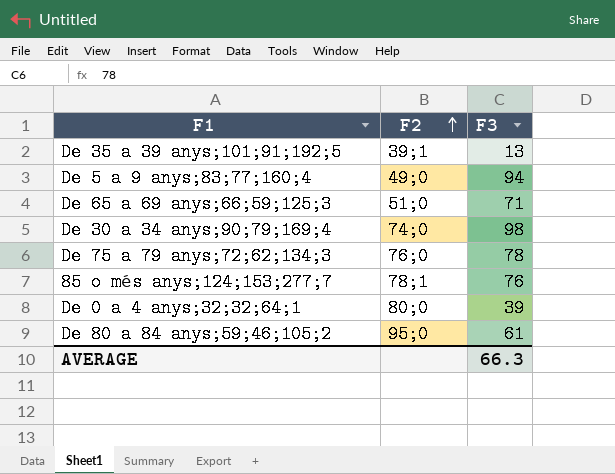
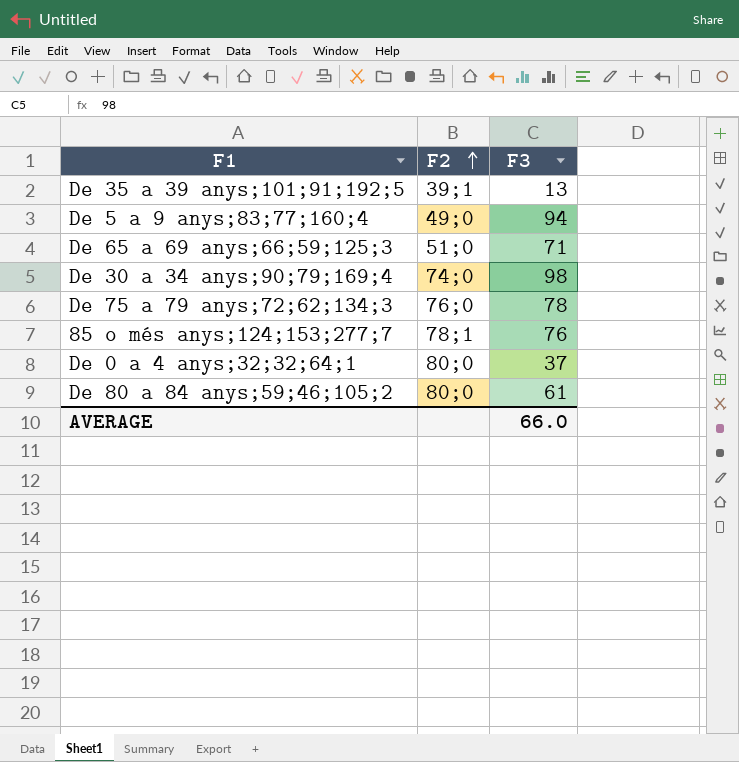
De 0 a 4 anys;32;32;64;1 | F3: 39 -> 37
De 80 a 84 anys;59;46;105;2 | F2: 95;0 -> 80;0
AVERAGE | F3: 66.3 -> 66.0

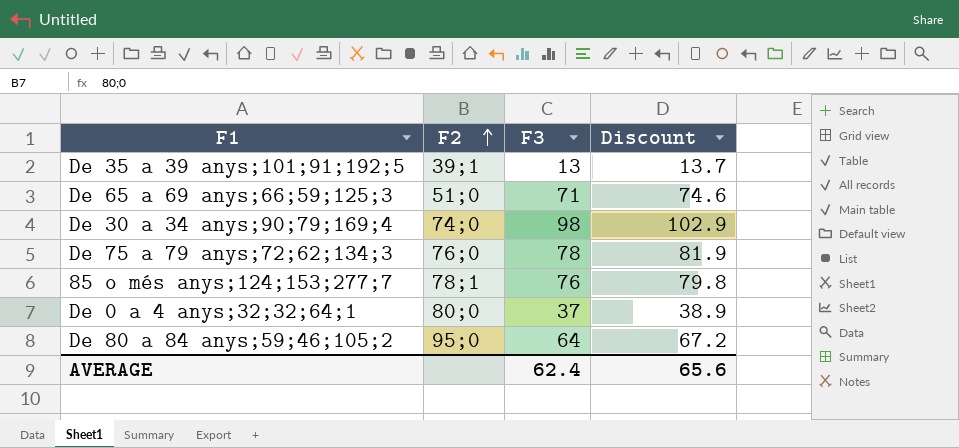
column Discount | formula: none -> [F3] * 1.05
row De 5 a 9 anys;83;77;160;4: 49;0 | 94 -> none
De 80 a 84 anys;59;46;105;2 | F2: 80;0 -> 95;0
De 80 a 84 anys;59;46;105;2 | F3: 61 -> 64
AVERAGE | F3: 66.0 -> 62.4

